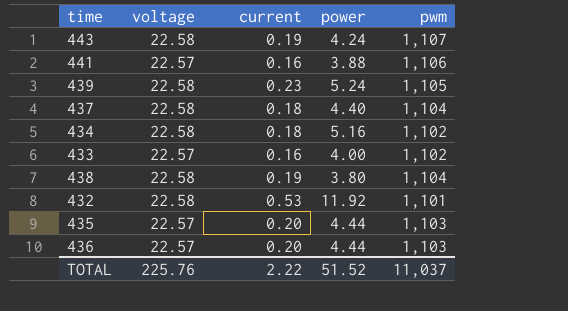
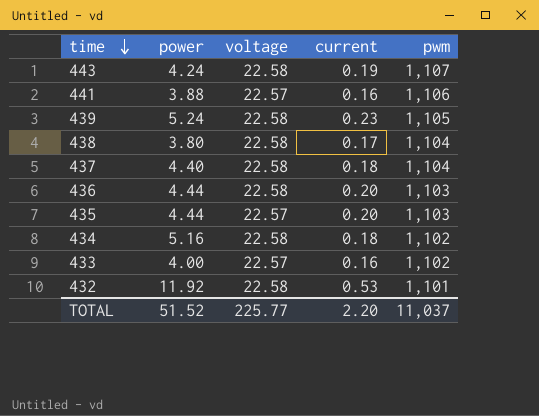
row order: none -> time descending
column power | position: 4 -> 2
438 | current: 0.19 -> 0.17
436 | voltage: 22.57 -> 22.58
TOTAL | voltage: 225.76 -> 225.77
TOTAL | current: 2.22 -> 2.20

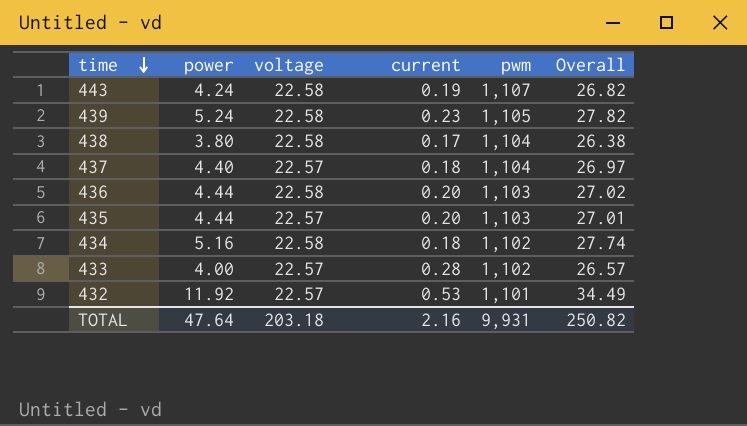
column Overall | formula: none -> [power] + [voltage]
row 441: 3.88 | 22.57 | 0.16 | 1,106 -> none
437 | voltage: 22.58 -> 22.57
433 | current: 0.16 -> 0.28
432 | voltage: 22.58 -> 22.57
TOTAL | power: 51.52 -> 47.64
TOTAL | voltage: 225.77 -> 203.18
TOTAL | current: 2.20 -> 2.16
TOTAL | pwm: 11,037 -> 9,931

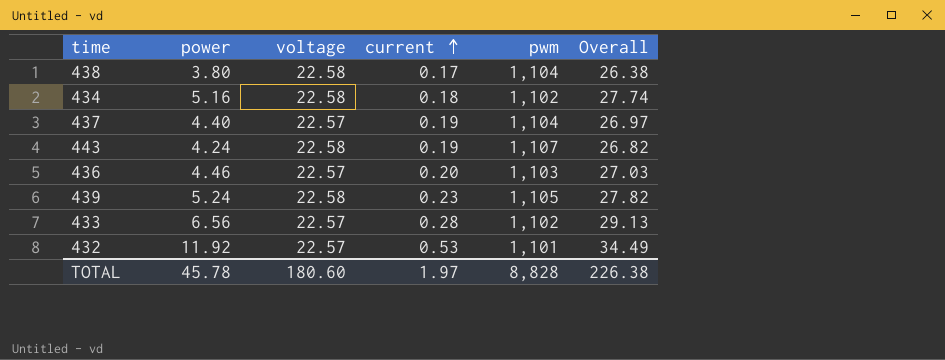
row order: time descending -> current ascending
row 435: 4.44 | 22.57 | 0.20 | 1,103 | 27.01 -> none
437 | current: 0.18 -> 0.19
436 | power: 4.44 -> 4.46
436 | voltage: 22.58 -> 22.57
436 | Overall: 27.02 -> 27.03
433 | power: 4.00 -> 6.56
433 | Overall: 26.57 -> 29.13
TOTAL | power: 47.64 -> 45.78
TOTAL | voltage: 203.18 -> 180.60
TOTAL | current: 2.16 -> 1.97
TOTAL | pwm: 9,931 -> 8,828
TOTAL | Overall: 250.82 -> 226.38

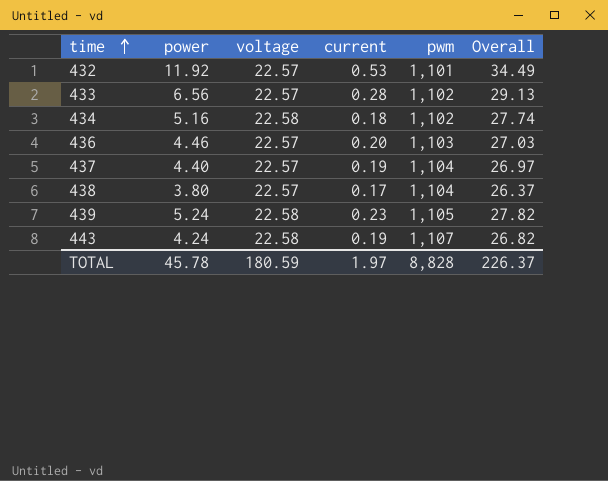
row order: current ascending -> time ascending
438 | voltage: 22.58 -> 22.57
438 | Overall: 26.38 -> 26.37
TOTAL | voltage: 180.60 -> 180.59
TOTAL | Overall: 226.38 -> 226.37

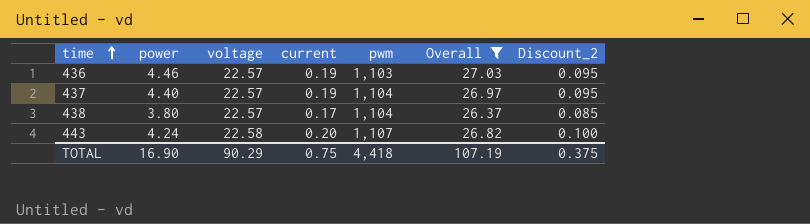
filter: none -> Overall <= 27.03
column Discount_2 | formula: none -> [current] * 0.5
436 | current: 0.20 -> 0.19
443 | current: 0.19 -> 0.20
TOTAL | power: 45.78 -> 16.90
TOTAL | voltage: 180.59 -> 90.29
TOTAL | current: 1.97 -> 0.75
TOTAL | pwm: 8,828 -> 4,418
TOTAL | Overall: 226.37 -> 107.19

